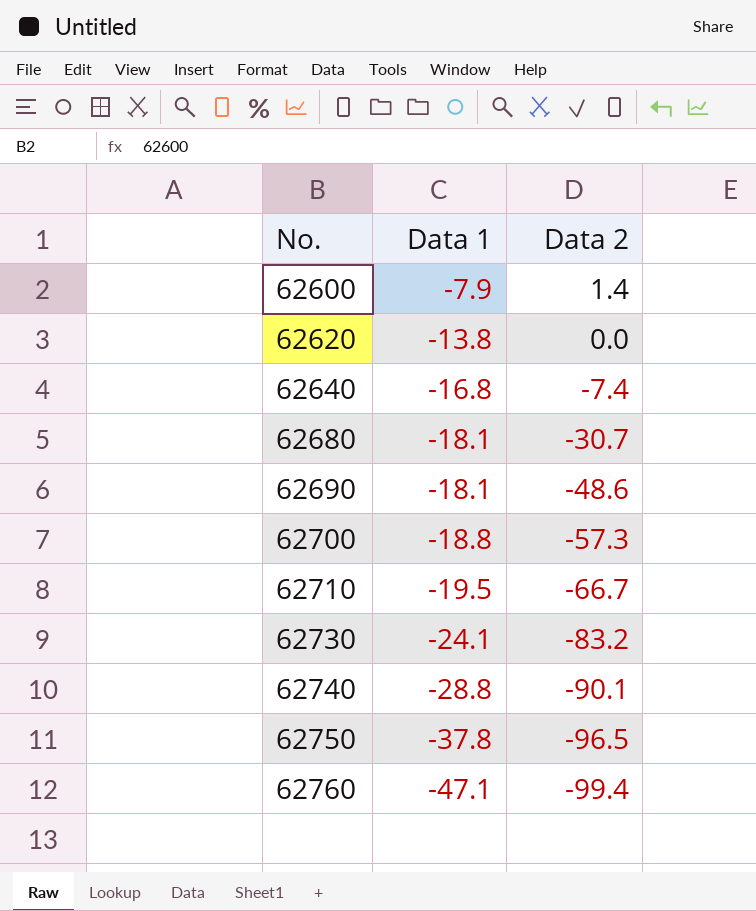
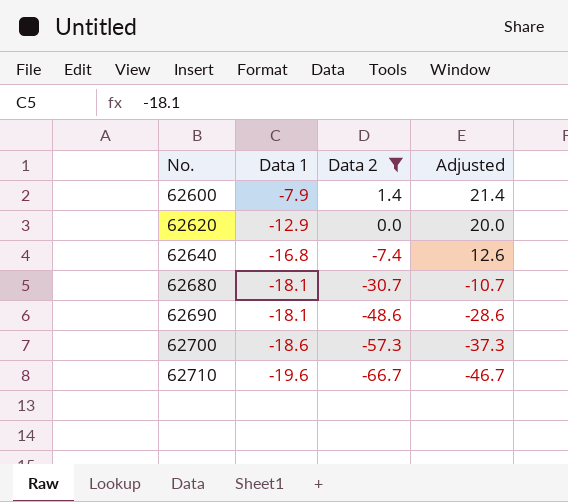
filter: none -> Data 2 >= -66.7
column Adjusted | formula: none -> [Data 2] + 20
62620 | Data 1: -13.8 -> -12.9
62700 | Data 1: -18.8 -> -18.6
62710 | Data 1: -19.5 -> -19.6

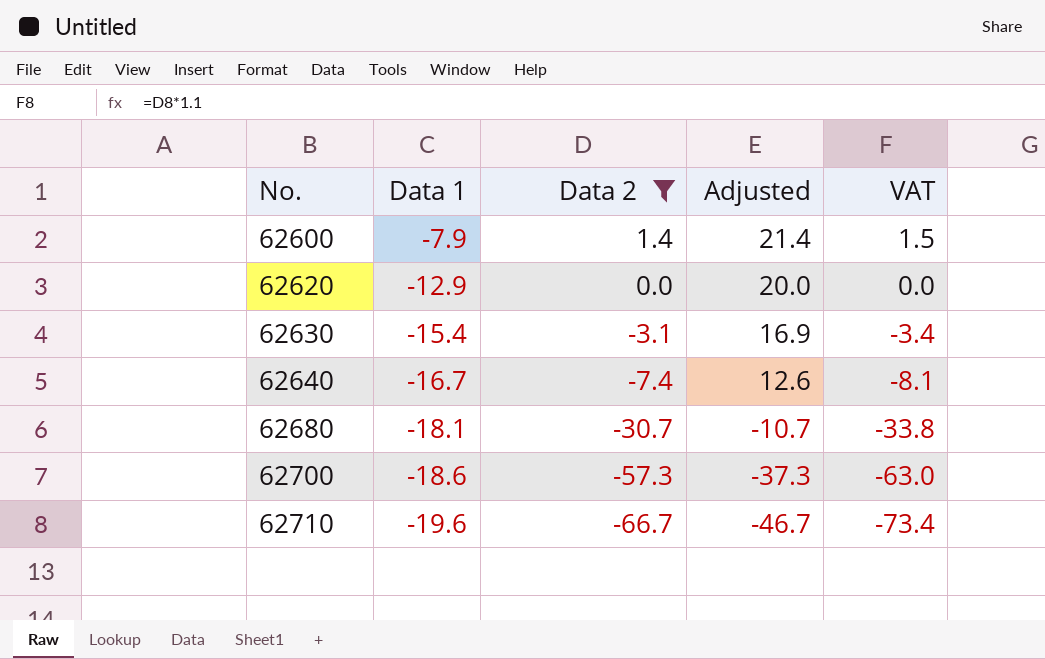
column VAT | formula: none -> [Data 2] * 1.1
row 62690: -18.1 | -48.6 | -28.6 -> none
row 62630: none -> -15.4 | -3.1 | 16.9 | -3.4
62640 | Data 1: -16.8 -> -16.7

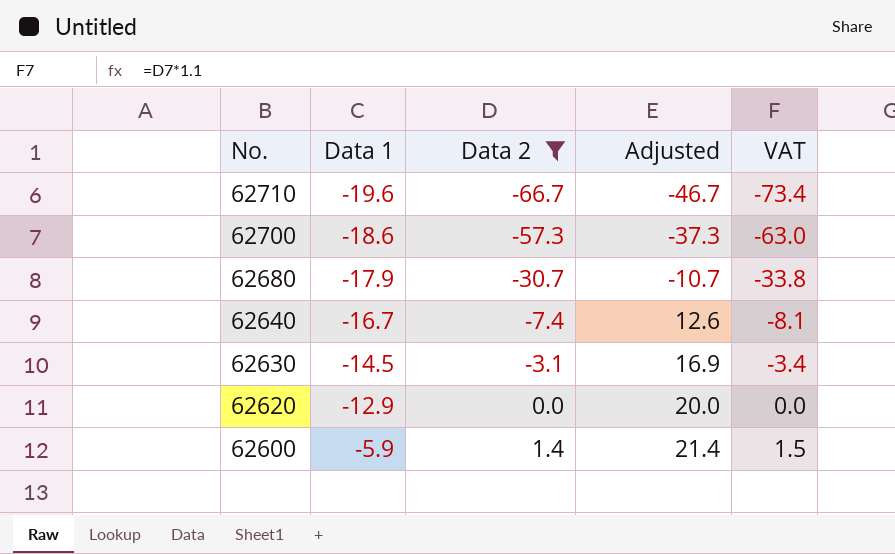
row order: No. ascending -> No. descending
62680 | Data 1: -18.1 -> -17.9
62630 | Data 1: -15.4 -> -14.5
62600 | Data 1: -7.9 -> -5.9

